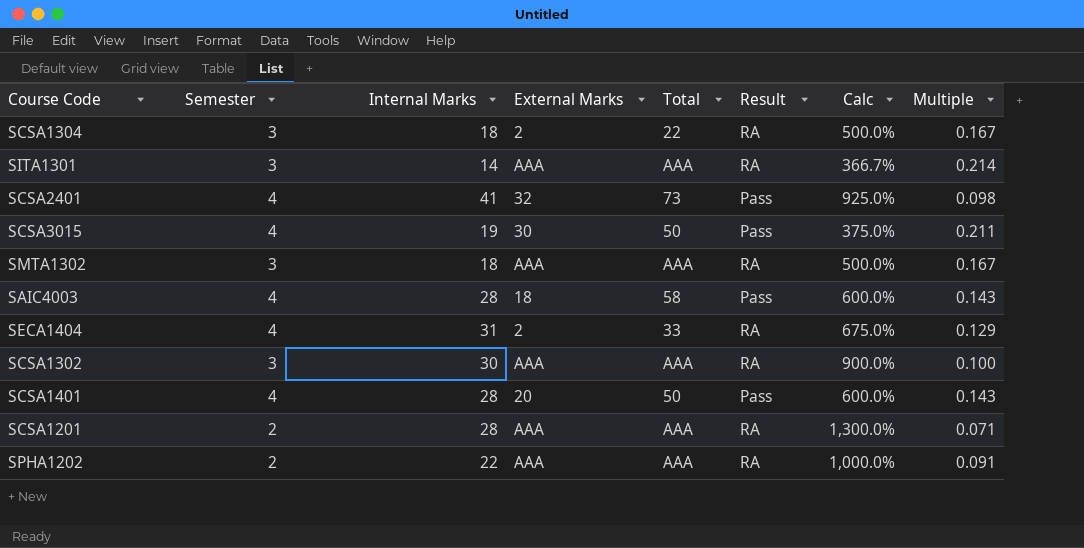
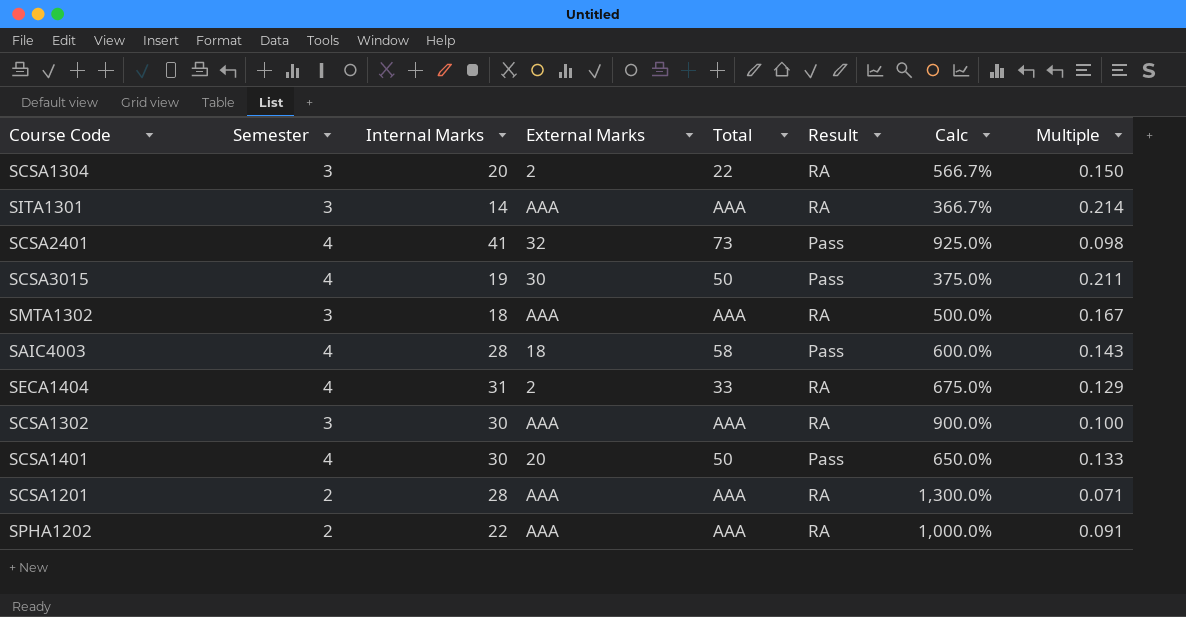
SCSA1304 | Internal Marks: 18 -> 20
SCSA1304 | Calc: 500.0% -> 566.7%
SCSA1304 | Multiple: 0.167 -> 0.150
SCSA1401 | Internal Marks: 28 -> 30
SCSA1401 | Calc: 600.0% -> 650.0%
SCSA1401 | Multiple: 0.143 -> 0.133

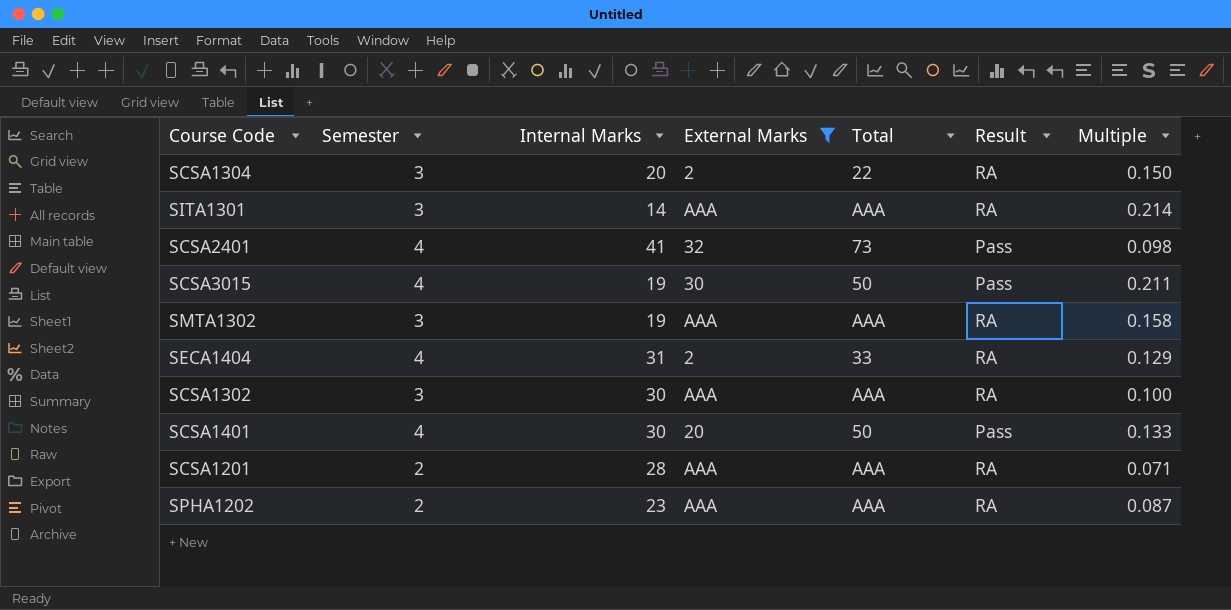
filter: none -> External Marks != 18
column Calc | formula: ([Internal Marks] - [Semester]) / [Semester] -> none
SMTA1302 | Internal Marks: 18 -> 19
SMTA1302 | Multiple: 0.167 -> 0.158
SPHA1202 | Internal Marks: 22 -> 23
SPHA1202 | Multiple: 0.091 -> 0.087

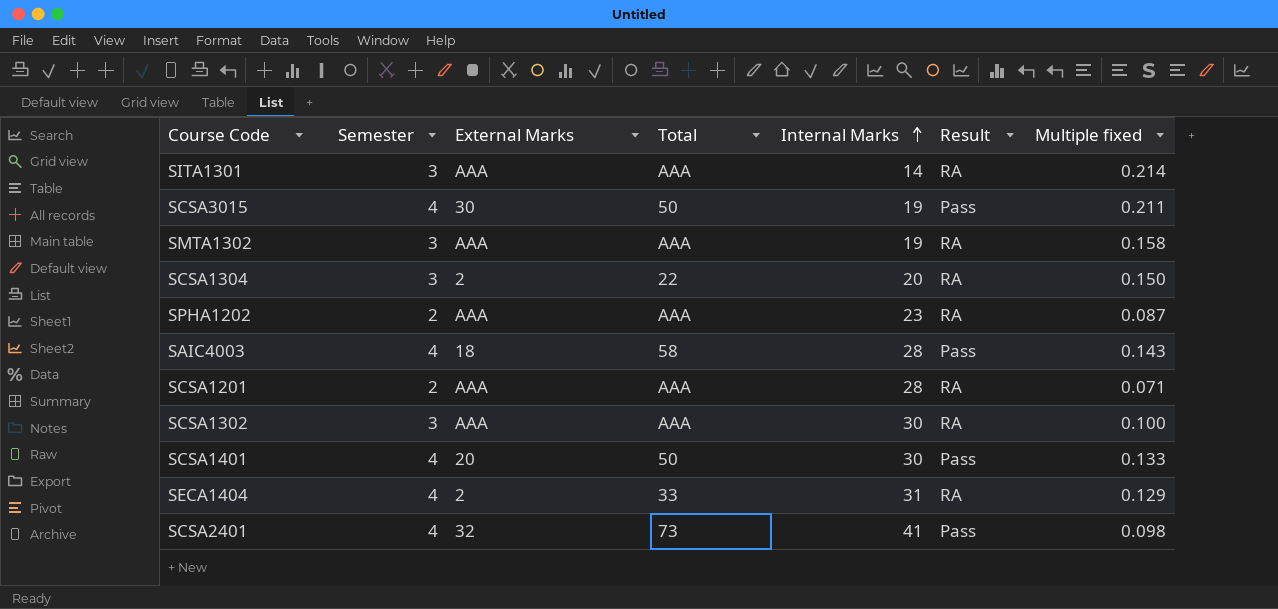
filter: External Marks != 18 -> none
row order: none -> Internal Marks ascending
column Internal Marks | position: 3 -> 5
column name: Multiple -> Multiple fixed

